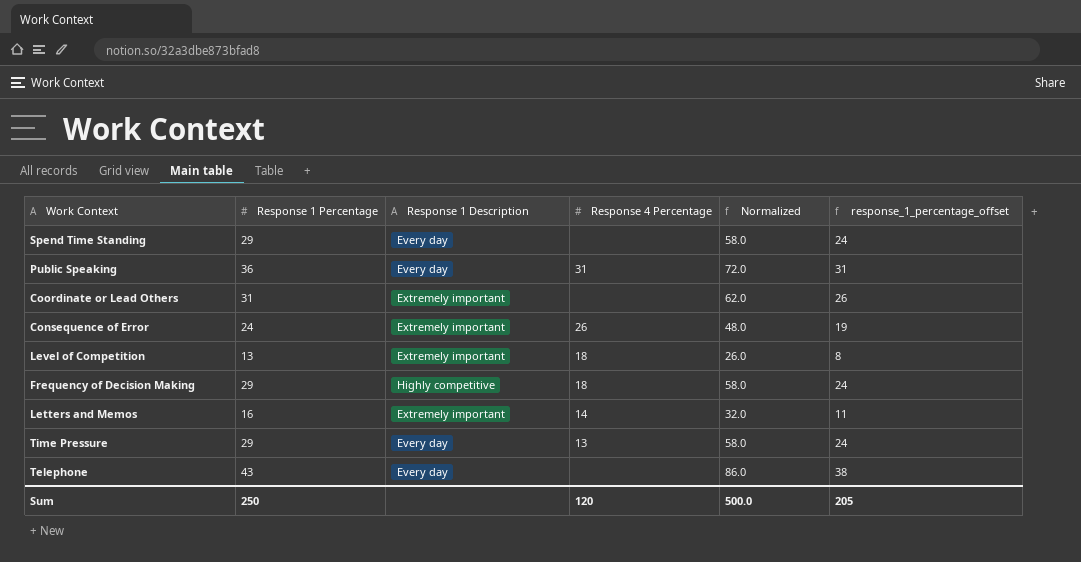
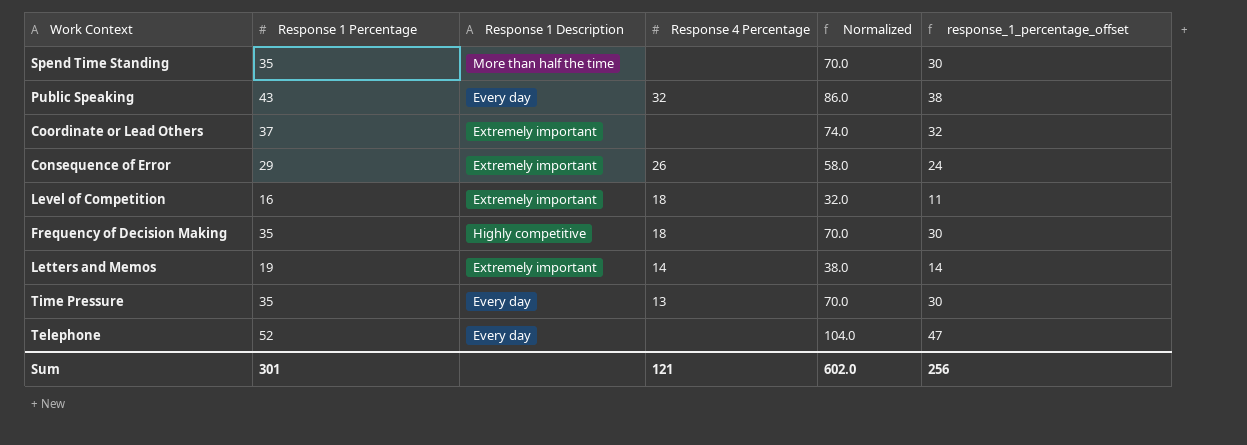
Spend Time Standing | Response 1 Percentage: 29 -> 35
Spend Time Standing | Response 1 Description: Every day -> More than half the time
Spend Time Standing | Normalized: 58.0 -> 70.0
Spend Time Standing | response_1_percentage_offset: 24 -> 30
Public Speaking | Response 1 Percentage: 36 -> 43
Public Speaking | Response 4 Percentage: 31 -> 32
Public Speaking | Normalized: 72.0 -> 86.0
Public Speaking | response_1_percentage_offset: 31 -> 38
Coordinate or Lead Others | Response 1 Percentage: 31 -> 37
Coordinate or Lead Others | Normalized: 62.0 -> 74.0
Coordinate or Lead Others | response_1_percentage_offset: 26 -> 32
Consequence of Error | Response 1 Percentage: 24 -> 29
Consequence of Error | Normalized: 48.0 -> 58.0
Consequence of Error | response_1_percentage_offset: 19 -> 24
Level of Competition | Response 1 Percentage: 13 -> 16
Level of Competition | Normalized: 26.0 -> 32.0
Level of Competition | response_1_percentage_offset: 8 -> 11
Frequency of Decision Making | Response 1 Percentage: 29 -> 35
Frequency of Decision Making | Normalized: 58.0 -> 70.0
Frequency of Decision Making | response_1_percentage_offset: 24 -> 30
Letters and Memos | Response 1 Percentage: 16 -> 19
Letters and Memos | Normalized: 32.0 -> 38.0
Letters and Memos | response_1_percentage_offset: 11 -> 14
Time Pressure | Response 1 Percentage: 29 -> 35
Time Pressure | Normalized: 58.0 -> 70.0
Time Pressure | response_1_percentage_offset: 24 -> 30
Telephone | Response 1 Percentage: 43 -> 52
Telephone | Normalized: 86.0 -> 104.0
Telephone | response_1_percentage_offset: 38 -> 47
Sum | Response 1 Percentage: 250 -> 301
Sum | Response 4 Percentage: 120 -> 121
Sum | Normalized: 500.0 -> 602.0
Sum | response_1_percentage_offset: 205 -> 256

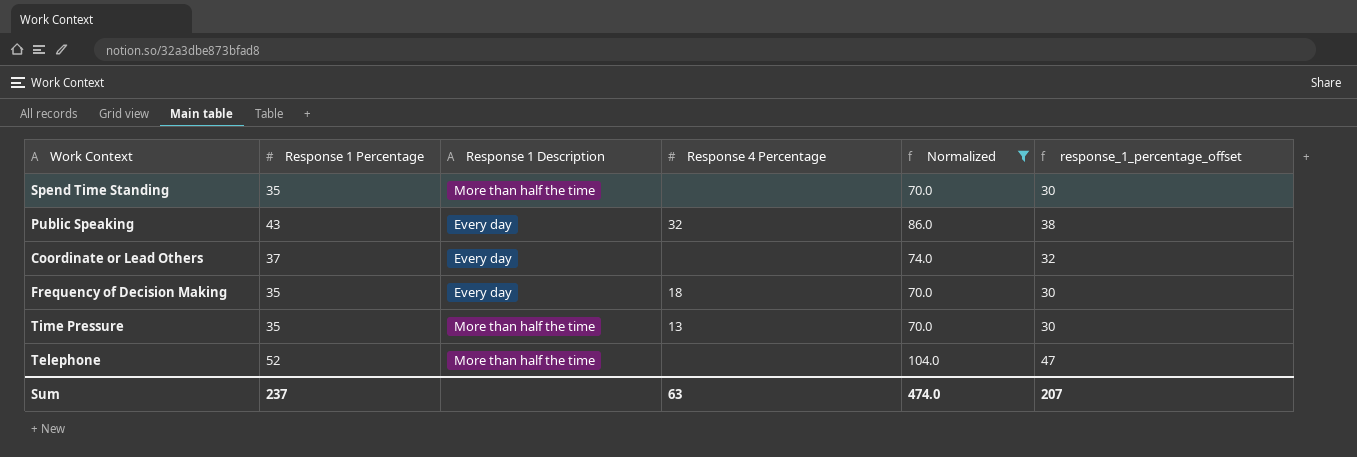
filter: none -> Normalized >= 70.0
Coordinate or Lead Others | Response 1 Description: Extremely important -> Every day
Frequency of Decision Making | Response 1 Description: Highly competitive -> Every day
Time Pressure | Response 1 Description: Every day -> More than half the time
Telephone | Response 1 Description: Every day -> More than half the time
Sum | Response 1 Percentage: 301 -> 237
Sum | Response 4 Percentage: 121 -> 63
Sum | Normalized: 602.0 -> 474.0
Sum | response_1_percentage_offset: 256 -> 207

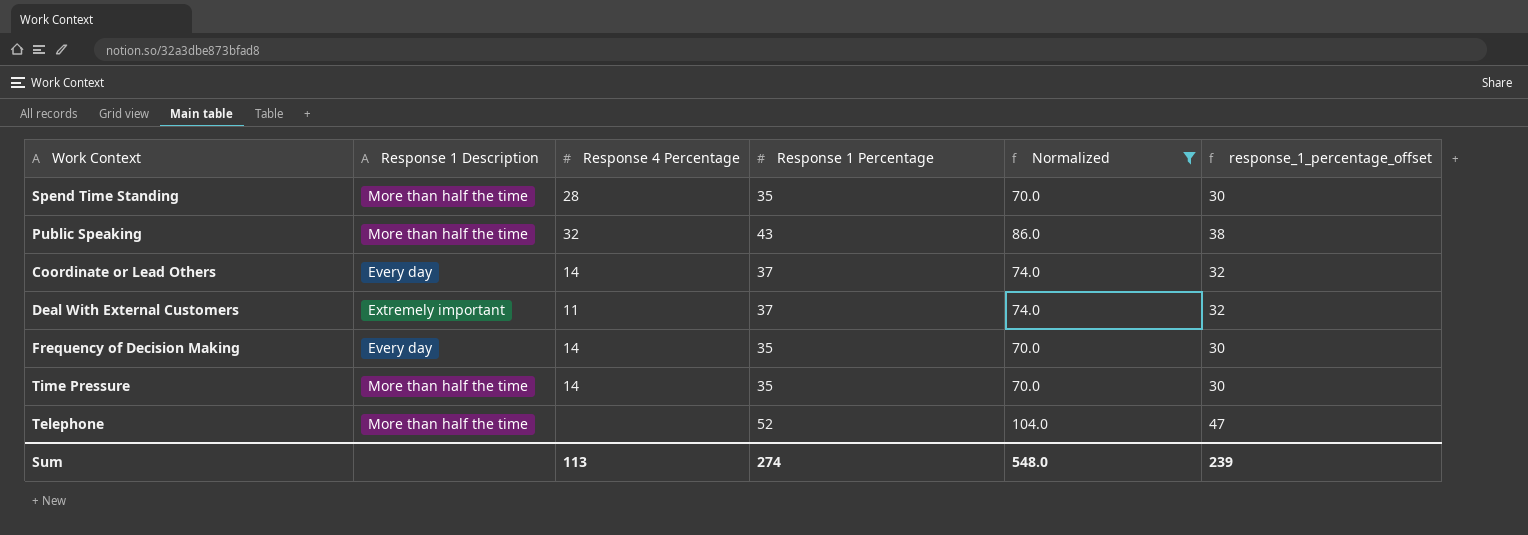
column Response 1 Percentage | position: 2 -> 4
Spend Time Standing | Response 4 Percentage: none -> 28
Public Speaking | Response 1 Description: Every day -> More than half the time
Coordinate or Lead Others | Response 4 Percentage: none -> 14
row Deal With External Customers: none -> Extremely important | 11 | 37 | 74.0 | 32
Frequency of Decision Making | Response 4 Percentage: 18 -> 14
Time Pressure | Response 4 Percentage: 13 -> 14
Sum | Response 4 Percentage: 63 -> 113
Sum | Response 1 Percentage: 237 -> 274
Sum | Normalized: 474.0 -> 548.0
Sum | response_1_percentage_offset: 207 -> 239

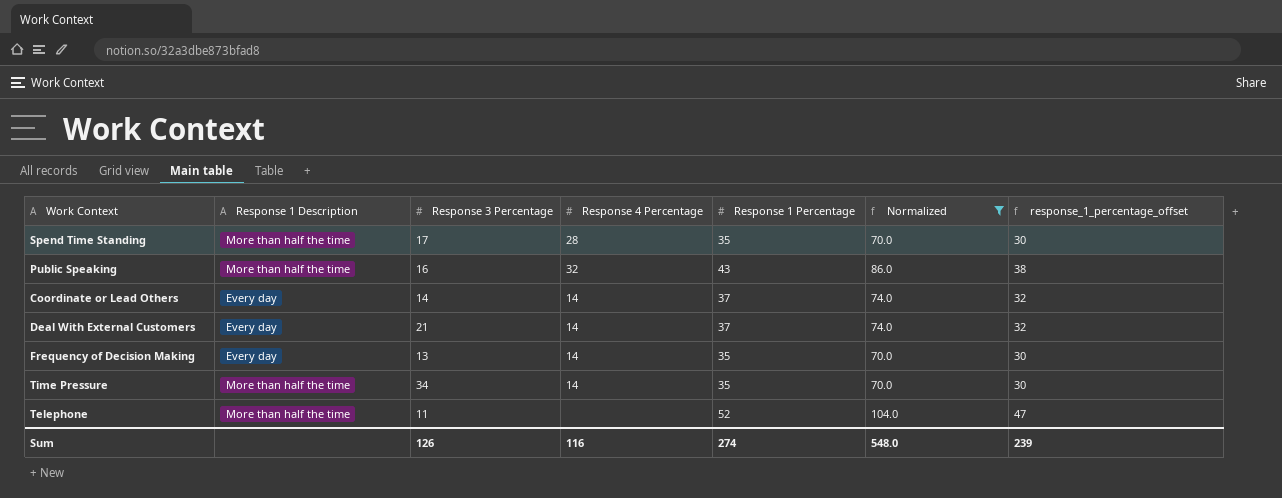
column Response 3 Percentage | position: none -> 3
Deal With External Customers | Response 1 Description: Extremely important -> Every day
Deal With External Customers | Response 4 Percentage: 11 -> 14
Sum | Response 4 Percentage: 113 -> 116

